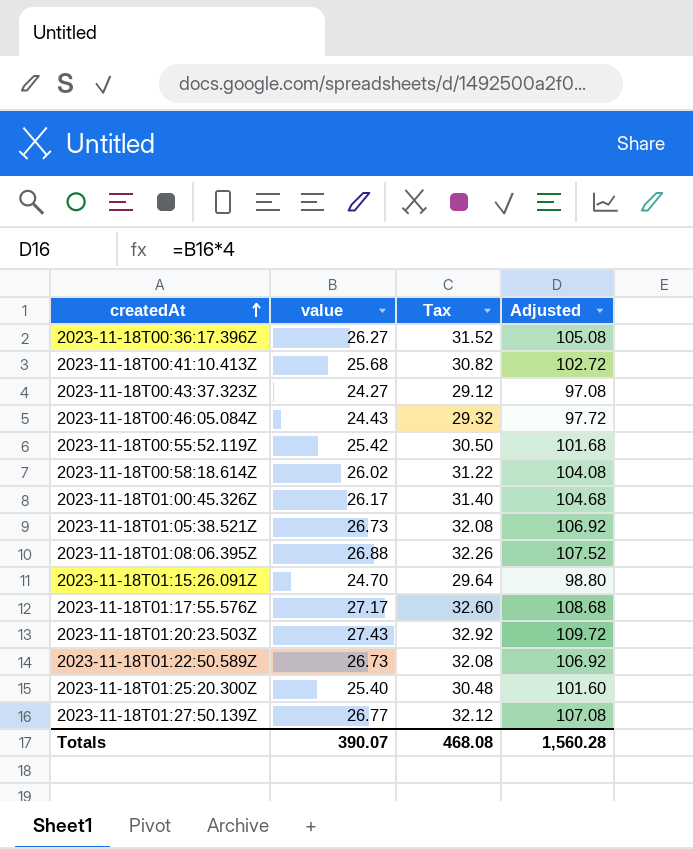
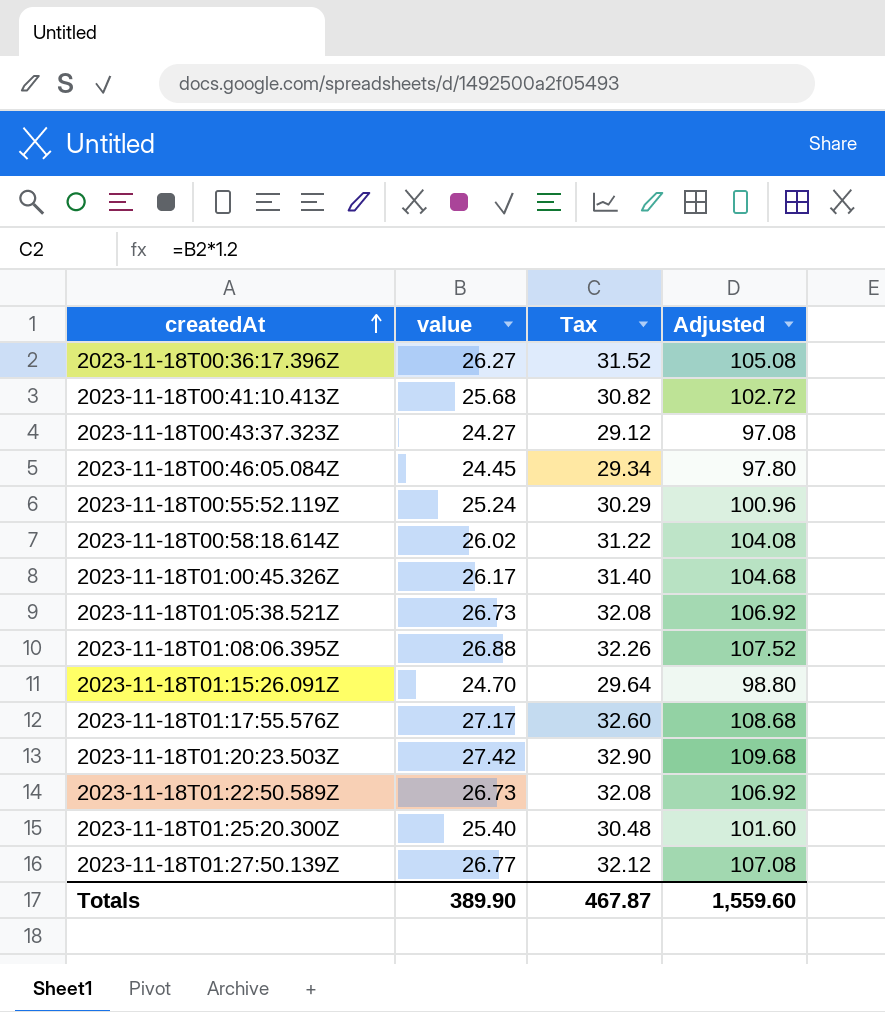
2023-11-18T00:46:05.084Z | value: 24.43 -> 24.45
2023-11-18T00:46:05.084Z | Tax: 29.32 -> 29.34
2023-11-18T00:46:05.084Z | Adjusted: 97.72 -> 97.80
2023-11-18T00:55:52.119Z | value: 25.42 -> 25.24
2023-11-18T00:55:52.119Z | Tax: 30.50 -> 30.29
2023-11-18T00:55:52.119Z | Adjusted: 101.68 -> 100.96
2023-11-18T01:20:23.503Z | value: 27.43 -> 27.42
2023-11-18T01:20:23.503Z | Tax: 32.92 -> 32.90
2023-11-18T01:20:23.503Z | Adjusted: 109.72 -> 109.68
Totals | value: 390.07 -> 389.90
Totals | Tax: 468.08 -> 467.87
Totals | Adjusted: 1,560.28 -> 1,559.60

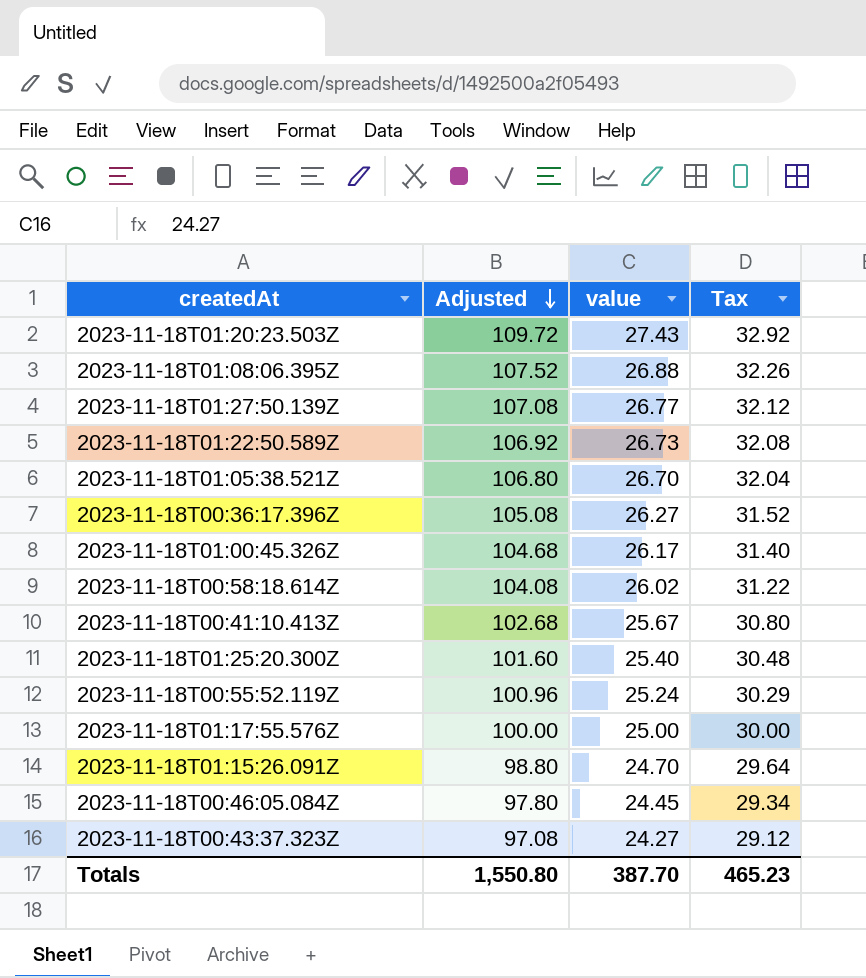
row order: createdAt ascending -> Adjusted descending
column Adjusted | position: 4 -> 2
2023-11-18T01:20:23.503Z | Adjusted: 109.68 -> 109.72
2023-11-18T01:20:23.503Z | value: 27.42 -> 27.43
2023-11-18T01:20:23.503Z | Tax: 32.90 -> 32.92
2023-11-18T01:05:38.521Z | Adjusted: 106.92 -> 106.80
2023-11-18T01:05:38.521Z | value: 26.73 -> 26.70
2023-11-18T01:05:38.521Z | Tax: 32.08 -> 32.04
2023-11-18T00:41:10.413Z | Adjusted: 102.72 -> 102.68
2023-11-18T00:41:10.413Z | value: 25.68 -> 25.67
2023-11-18T00:41:10.413Z | Tax: 30.82 -> 30.80
2023-11-18T01:17:55.576Z | Adjusted: 108.68 -> 100.00
2023-11-18T01:17:55.576Z | value: 27.17 -> 25.00
2023-11-18T01:17:55.576Z | Tax: 32.60 -> 30.00
Totals | Adjusted: 1,559.60 -> 1,550.80
Totals | value: 389.90 -> 387.70
Totals | Tax: 467.87 -> 465.23

